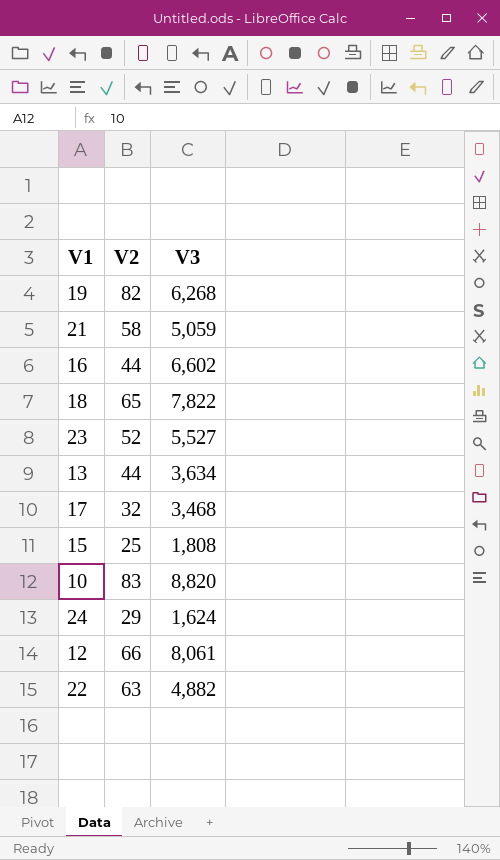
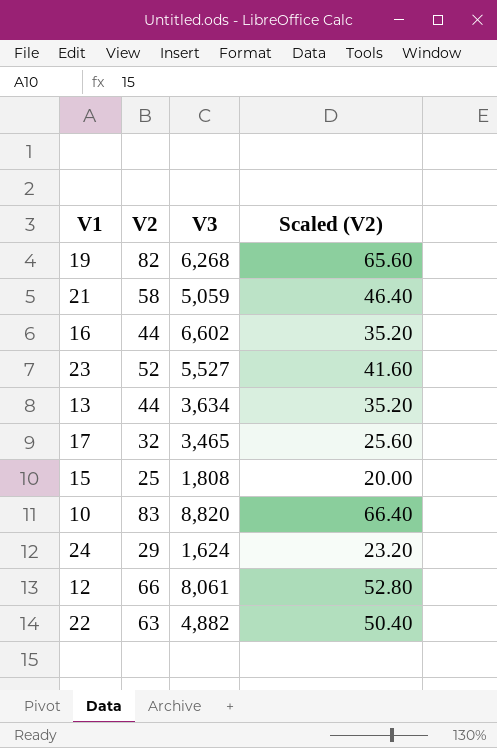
column Scaled (V2) | formula: none -> [V2] * 0.8
row 18: 65 | 7,822 -> none
17 | V3: 3,468 -> 3,465

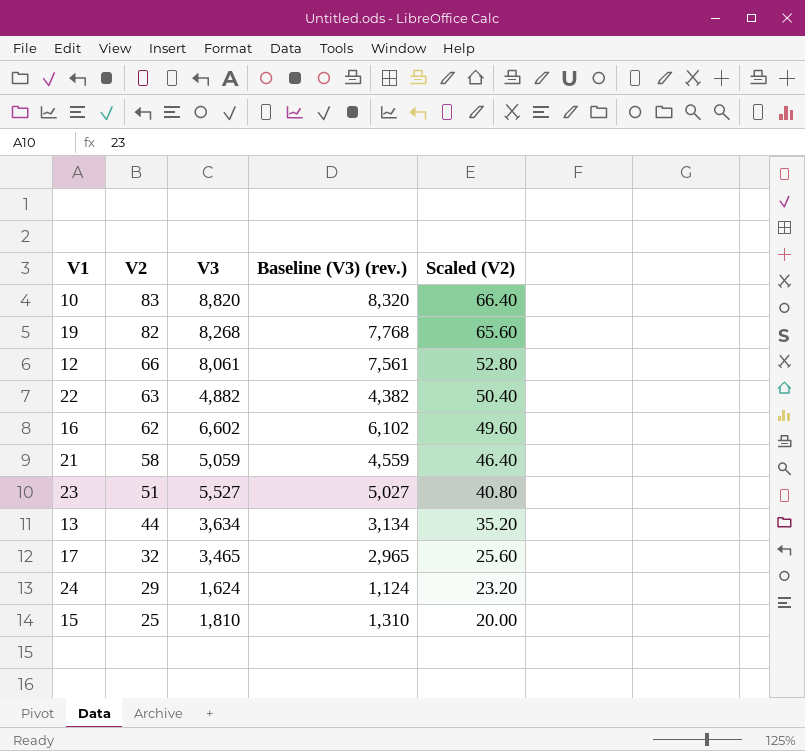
row order: none -> V2 descending
column Baseline (V3) (rev.) | formula: none -> [V3] - 500
19 | V3: 6,268 -> 8,268
16 | V2: 44 -> 62
16 | Scaled (V2): 35.20 -> 49.60
23 | V2: 52 -> 51
23 | Scaled (V2): 41.60 -> 40.80
15 | V3: 1,808 -> 1,810

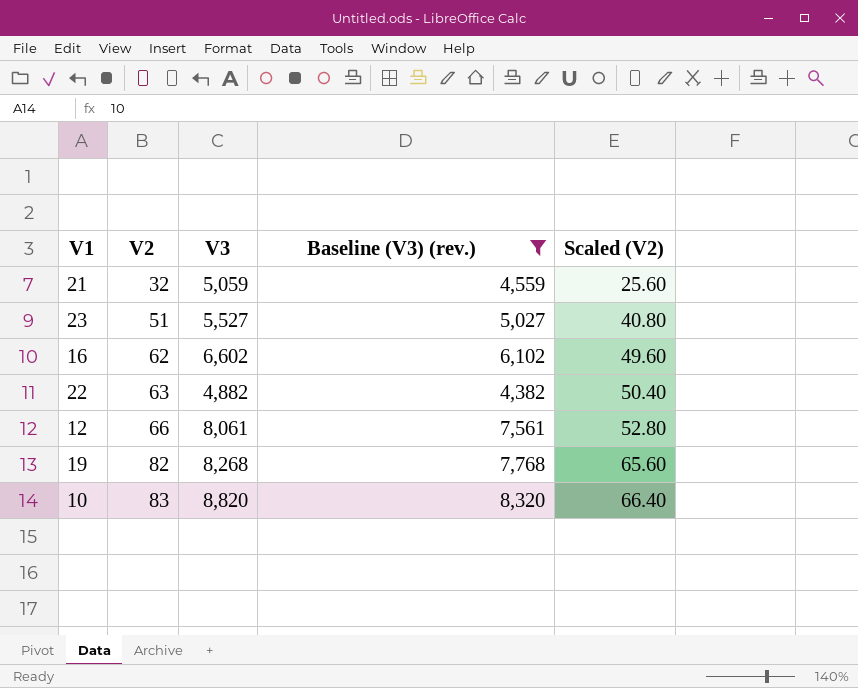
filter: none -> Baseline (V3) (rev.) >= 4,382
row order: V2 descending -> V2 ascending
21 | V2: 58 -> 32
21 | Scaled (V2): 46.40 -> 25.60

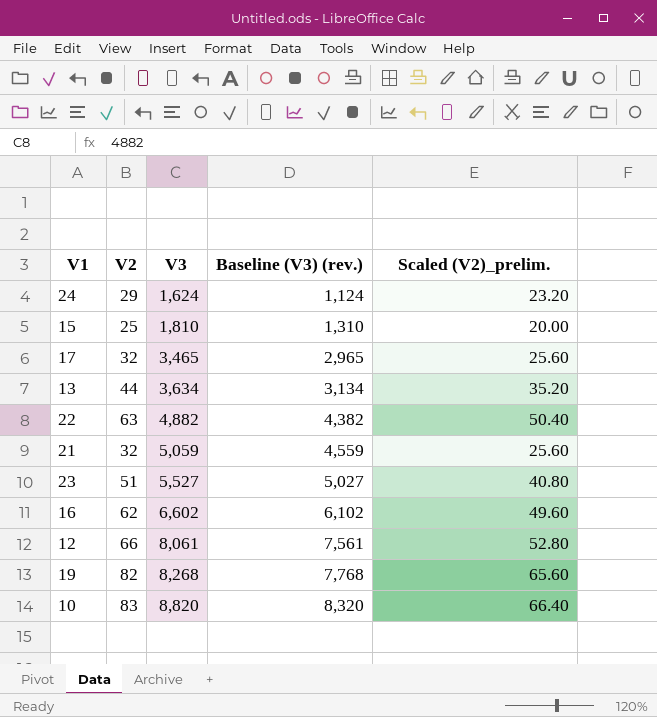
filter: Baseline (V3) (rev.) >= 4,382 -> none
row order: V2 ascending -> V3 ascending
column name: Scaled (V2) -> Scaled (V2)_prelim.

